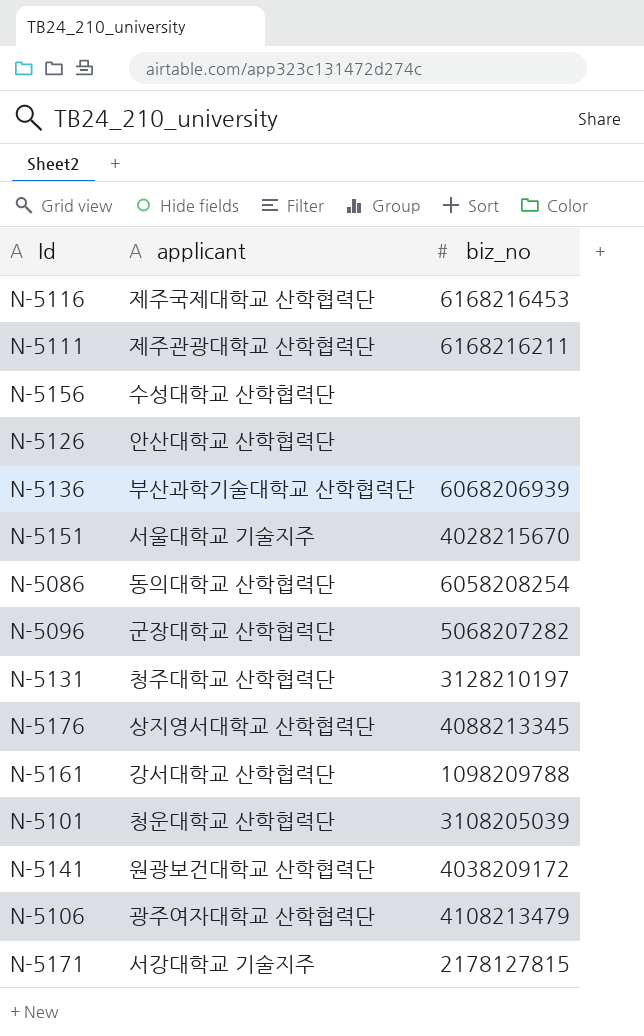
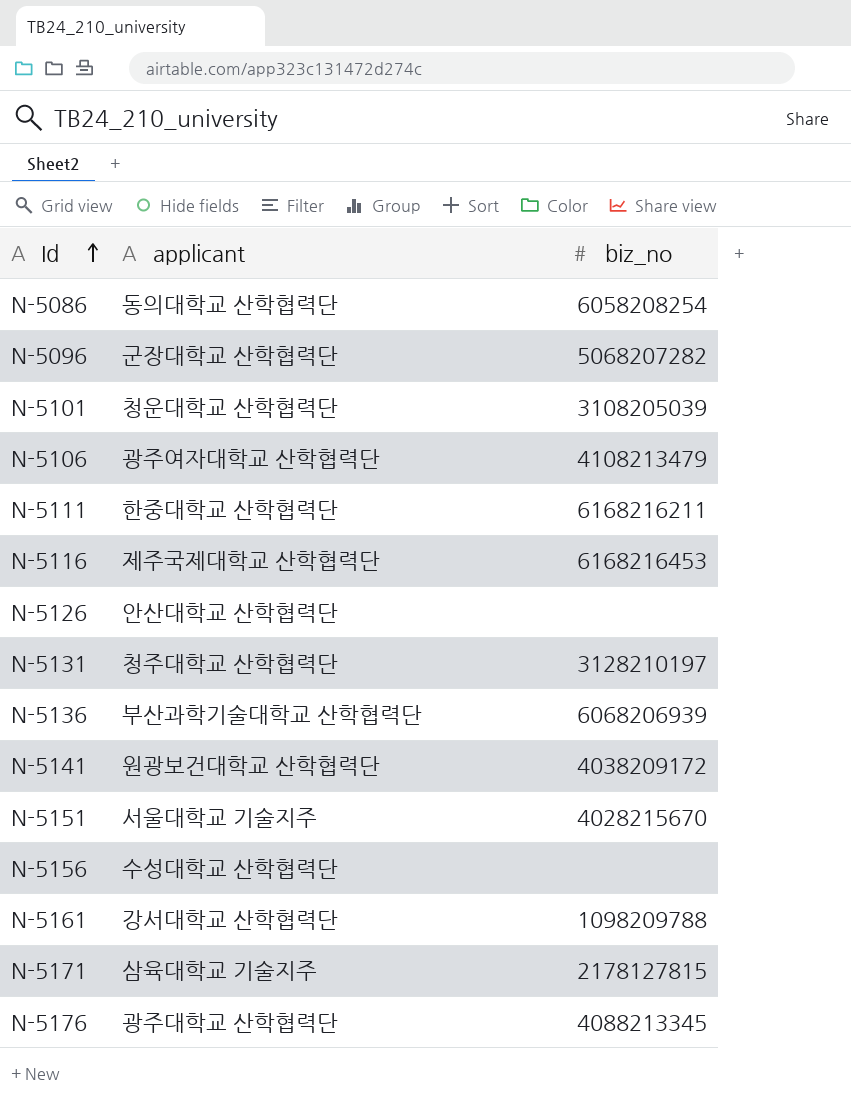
row order: none -> Id ascending
N-5111 | applicant: 제주관광대학교 산학협력단 -> 한중대학교 산학협력단
N-5171 | applicant: 서강대학교 기술지주 -> 삼육대학교 기술지주
N-5176 | applicant: 상지영서대학교 산학협력단 -> 광주대학교 산학협력단

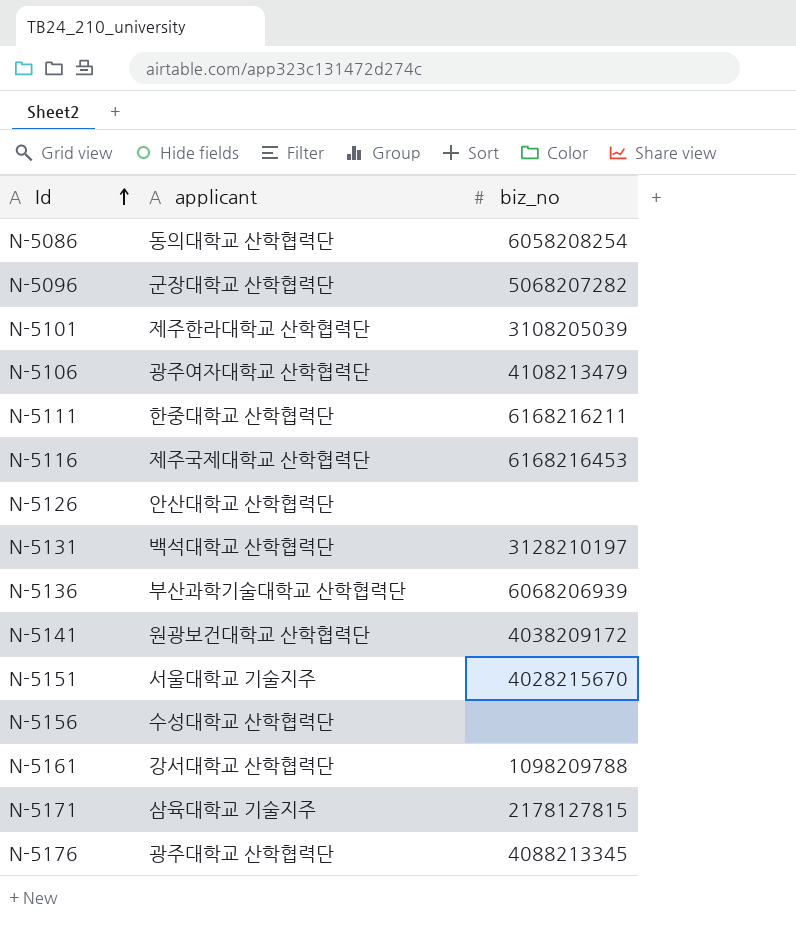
N-5101 | applicant: 청운대학교 산학협력단 -> 제주한라대학교 산학협력단
N-5131 | applicant: 청주대학교 산학협력단 -> 백석대학교 산학협력단

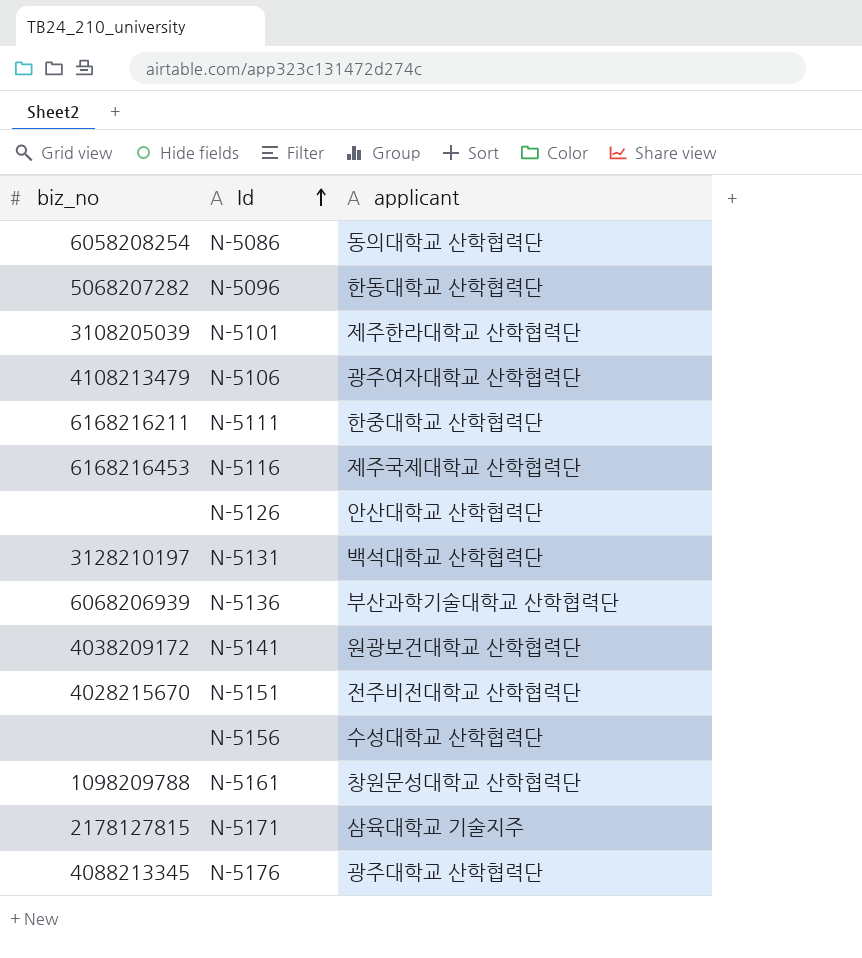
column biz_no | position: 3 -> 1
N-5096 | applicant: 군장대학교 산학협력단 -> 한동대학교 산학협력단
N-5151 | applicant: 서울대학교 기술지주 -> 전주비전대학교 산학협력단
N-5161 | applicant: 강서대학교 산학협력단 -> 창원문성대학교 산학협력단

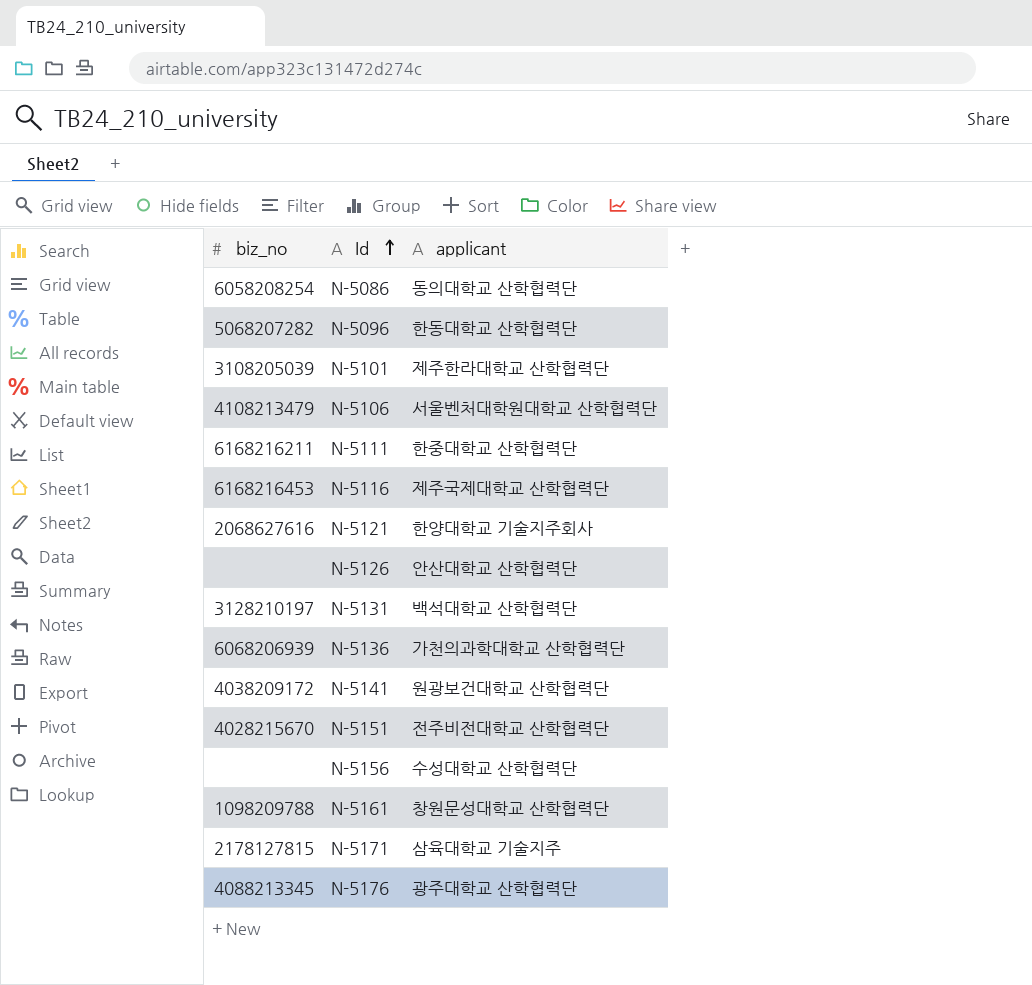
N-5106 | applicant: 광주여자대학교 산학협력단 -> 서울벤처대학원대학교 산학협력단
row N-5121: none -> 2068627616 | 한양대학교 기술지주회사
N-5136 | applicant: 부산과학기술대학교 산학협력단 -> 가천의과학대학교 산학협력단

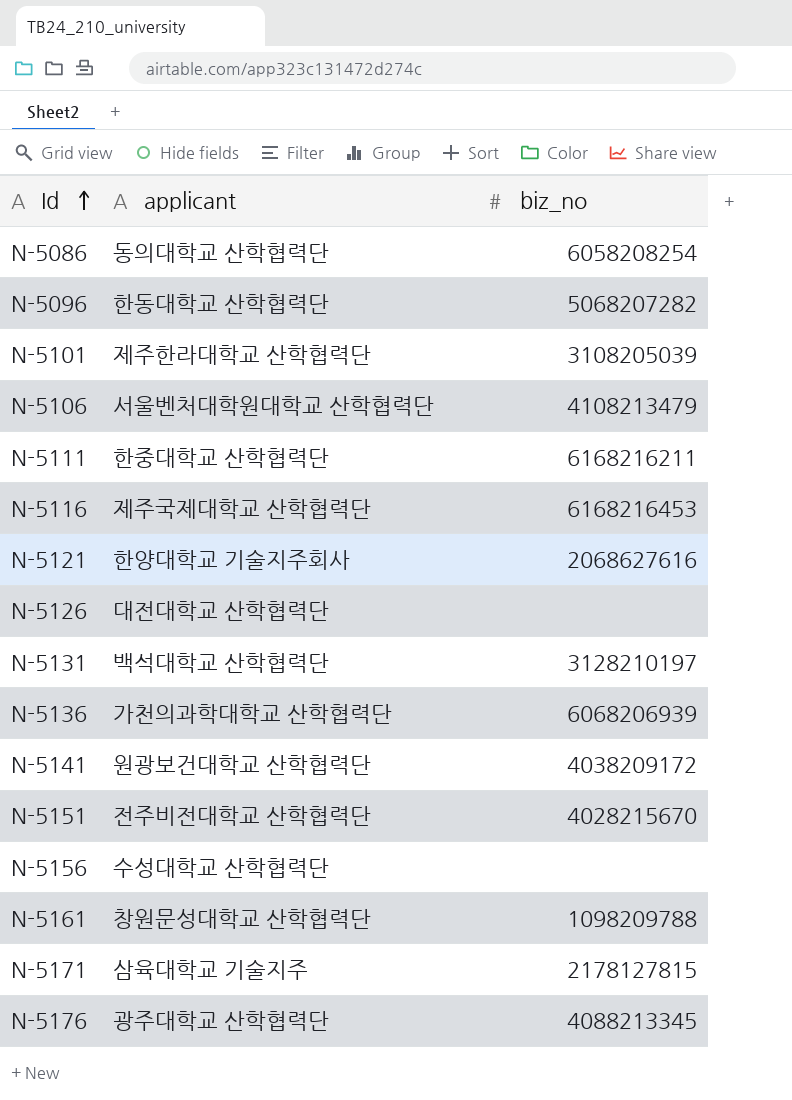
column biz_no | position: 1 -> 3
N-5126 | applicant: 안산대학교 산학협력단 -> 대전대학교 산학협력단

